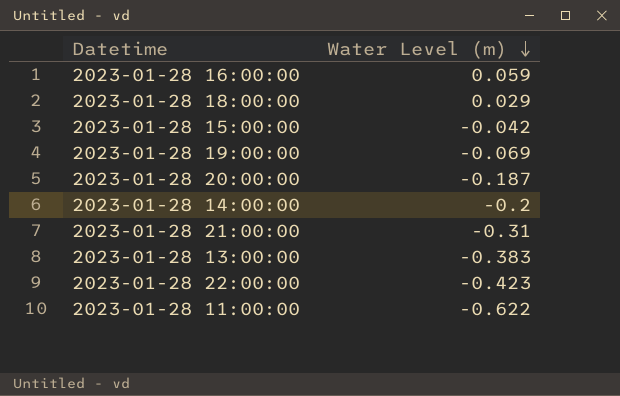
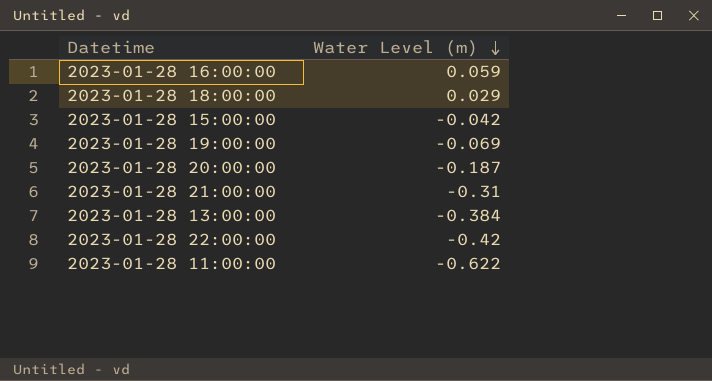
row 2023-01-28 14:00:00: -0.2 -> none
2023-01-28 13:00:00 | Water Level (m): -0.383 -> -0.384
2023-01-28 22:00:00 | Water Level (m): -0.423 -> -0.42

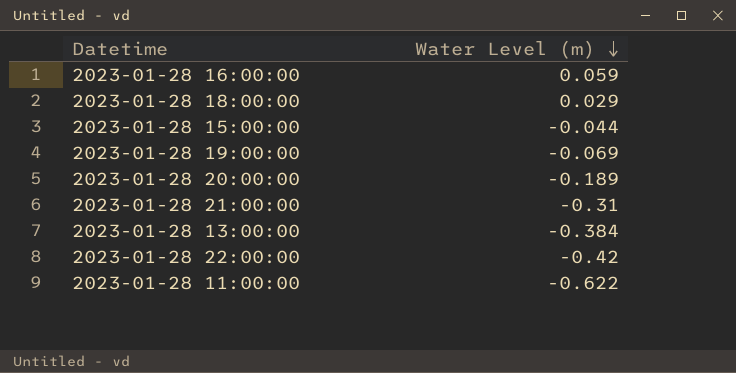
2023-01-28 15:00:00 | Water Level (m): -0.042 -> -0.044
2023-01-28 20:00:00 | Water Level (m): -0.187 -> -0.189

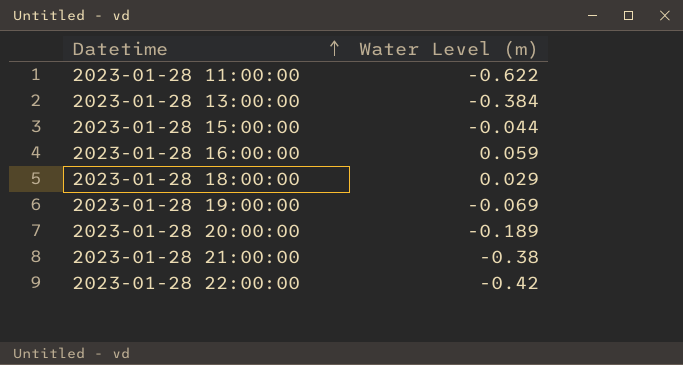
row order: Water Level (m) descending -> Datetime ascending
2023-01-28 21:00:00 | Water Level (m): -0.31 -> -0.38

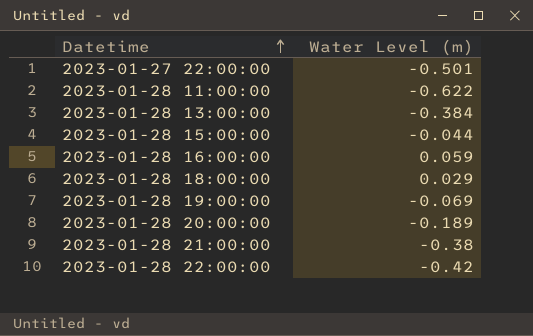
row 2023-01-27 22:00:00: none -> -0.501

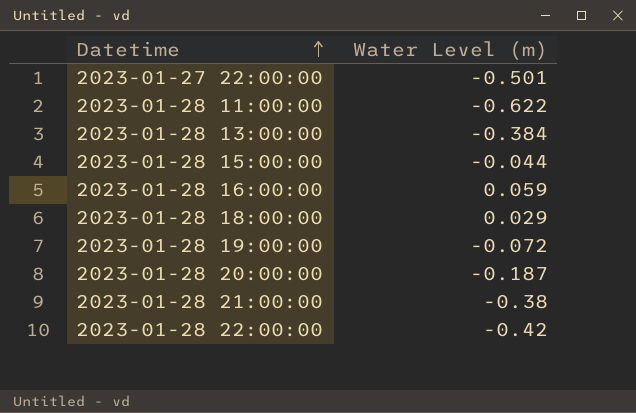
2023-01-28 19:00:00 | Water Level (m): -0.069 -> -0.072
2023-01-28 20:00:00 | Water Level (m): -0.189 -> -0.187

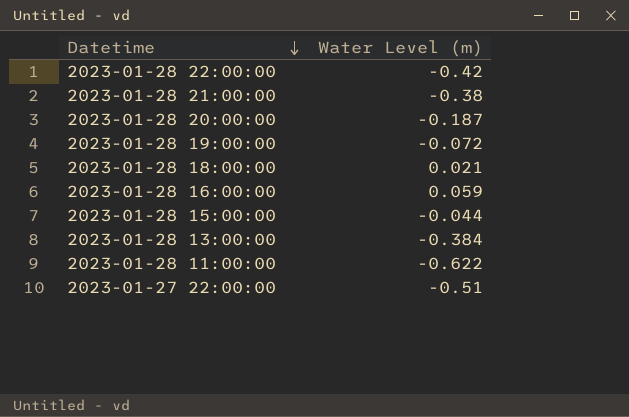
row order: Datetime ascending -> Datetime descending
2023-01-28 18:00:00 | Water Level (m): 0.029 -> 0.021
2023-01-27 22:00:00 | Water Level (m): -0.501 -> -0.51

